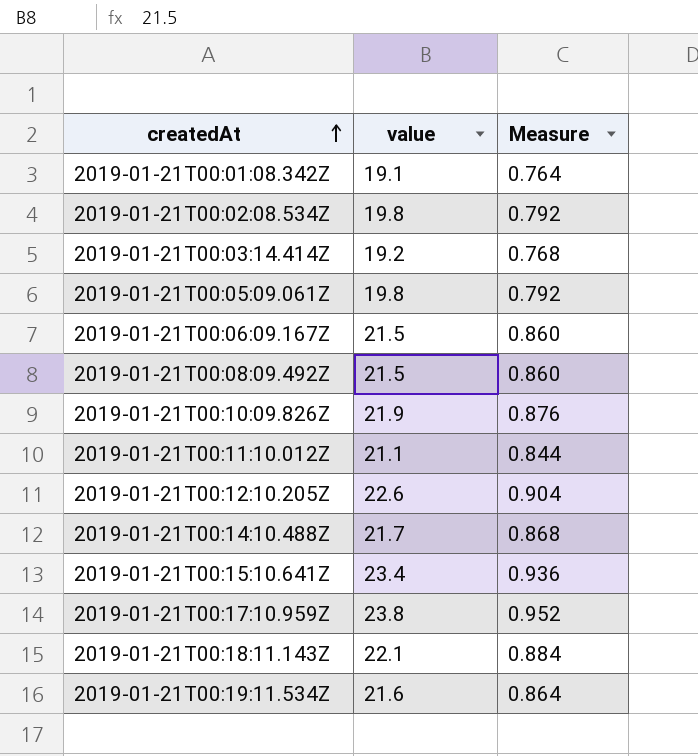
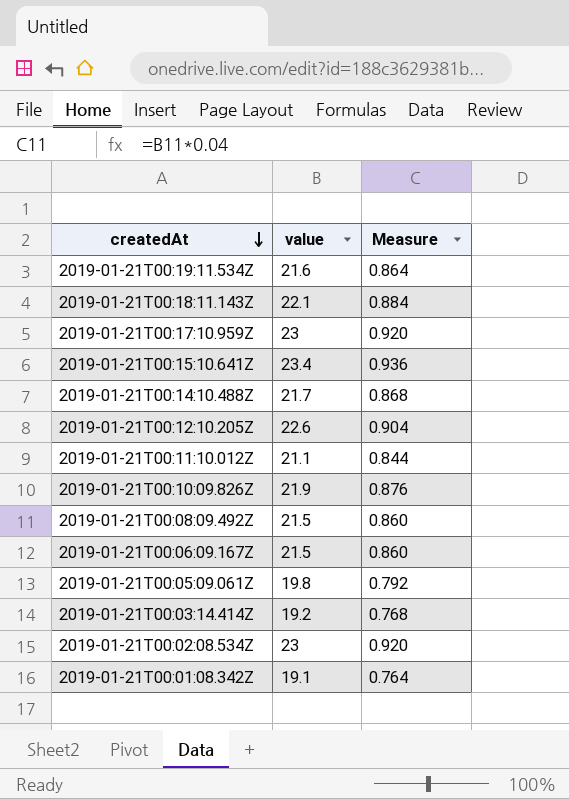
row order: createdAt ascending -> createdAt descending
2019-01-21T00:17:10.959Z | value: 23.8 -> 23
2019-01-21T00:17:10.959Z | Measure: 0.952 -> 0.920
2019-01-21T00:02:08.534Z | value: 19.8 -> 23
2019-01-21T00:02:08.534Z | Measure: 0.792 -> 0.920

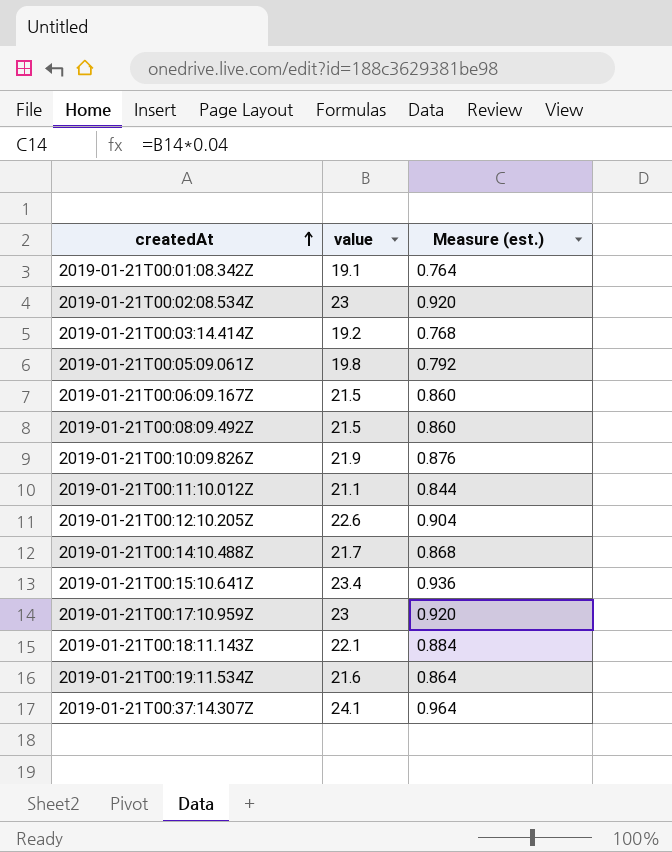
row order: createdAt descending -> createdAt ascending
column name: Measure -> Measure (est.)
row 2019-01-21T00:37:14.307Z: none -> 24.1 | 0.964

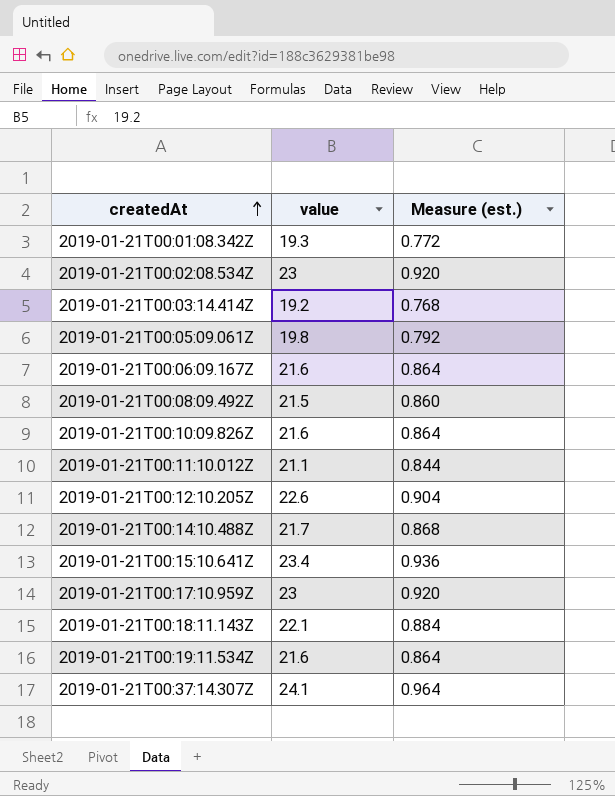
2019-01-21T00:01:08.342Z | value: 19.1 -> 19.3
2019-01-21T00:01:08.342Z | Measure (est.): 0.764 -> 0.772
2019-01-21T00:06:09.167Z | value: 21.5 -> 21.6
2019-01-21T00:06:09.167Z | Measure (est.): 0.860 -> 0.864
2019-01-21T00:10:09.826Z | value: 21.9 -> 21.6
2019-01-21T00:10:09.826Z | Measure (est.): 0.876 -> 0.864

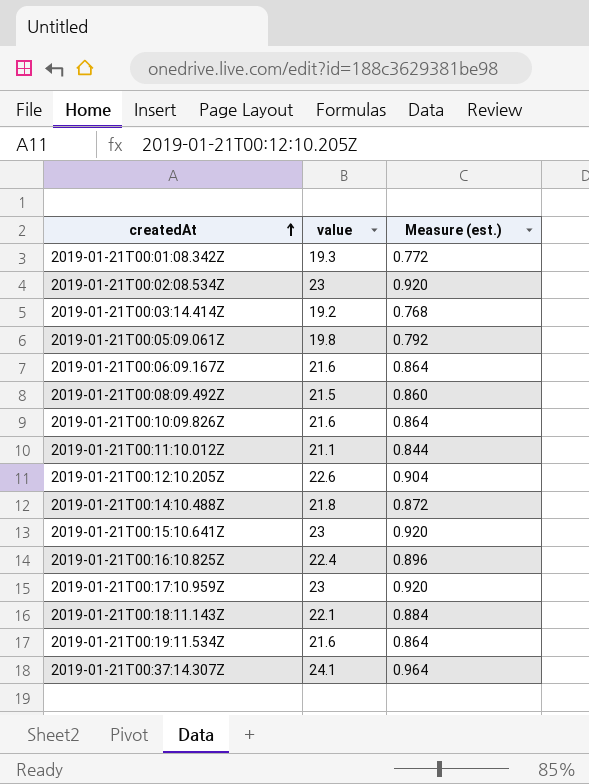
2019-01-21T00:14:10.488Z | value: 21.7 -> 21.8
2019-01-21T00:14:10.488Z | Measure (est.): 0.868 -> 0.872
2019-01-21T00:15:10.641Z | value: 23.4 -> 23
2019-01-21T00:15:10.641Z | Measure (est.): 0.936 -> 0.920
row 2019-01-21T00:16:10.825Z: none -> 22.4 | 0.896

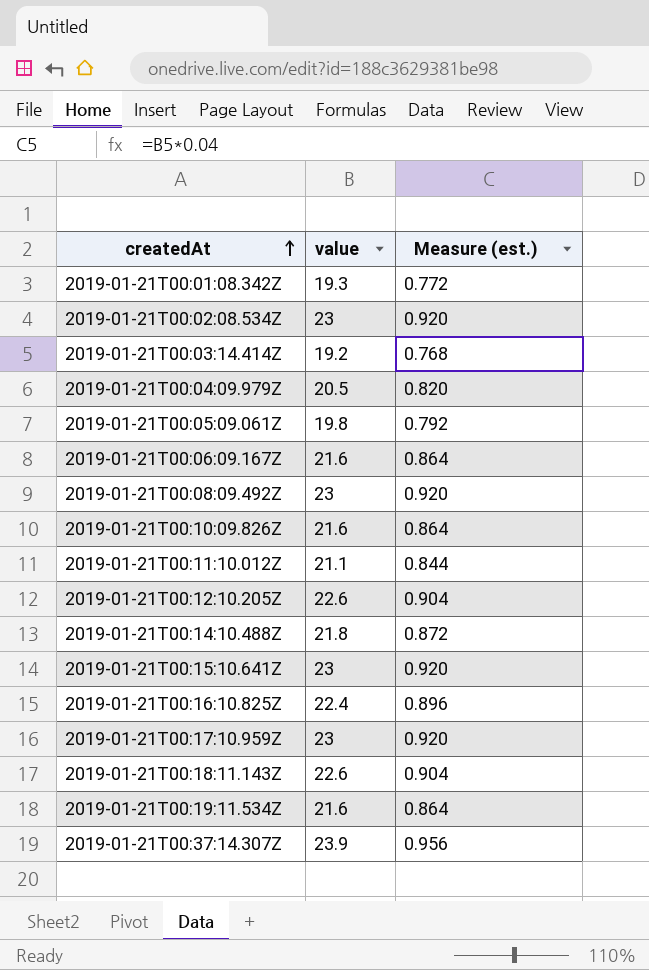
row 2019-01-21T00:04:09.979Z: none -> 20.5 | 0.820
2019-01-21T00:08:09.492Z | value: 21.5 -> 23
2019-01-21T00:08:09.492Z | Measure (est.): 0.860 -> 0.920
2019-01-21T00:18:11.143Z | value: 22.1 -> 22.6
2019-01-21T00:18:11.143Z | Measure (est.): 0.884 -> 0.904
2019-01-21T00:37:14.307Z | value: 24.1 -> 23.9
2019-01-21T00:37:14.307Z | Measure (est.): 0.964 -> 0.956

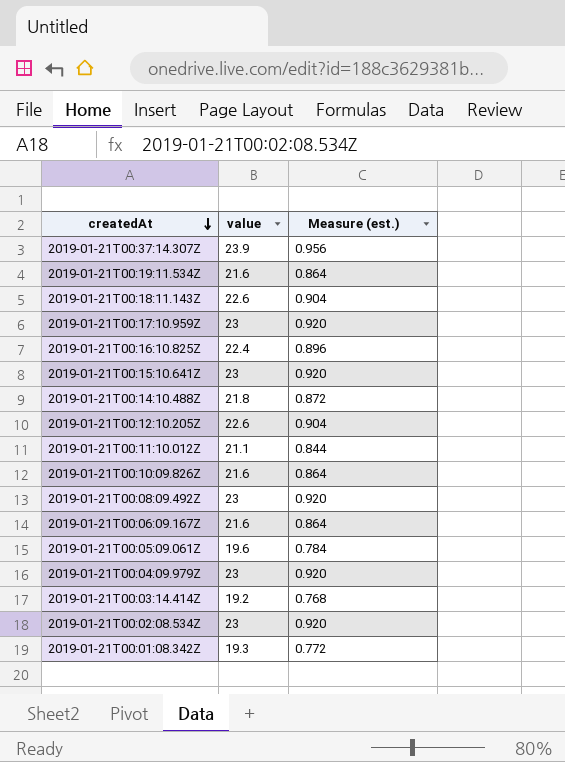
row order: createdAt ascending -> createdAt descending
2019-01-21T00:05:09.061Z | value: 19.8 -> 19.6
2019-01-21T00:05:09.061Z | Measure (est.): 0.792 -> 0.784
2019-01-21T00:04:09.979Z | value: 20.5 -> 23
2019-01-21T00:04:09.979Z | Measure (est.): 0.820 -> 0.920

